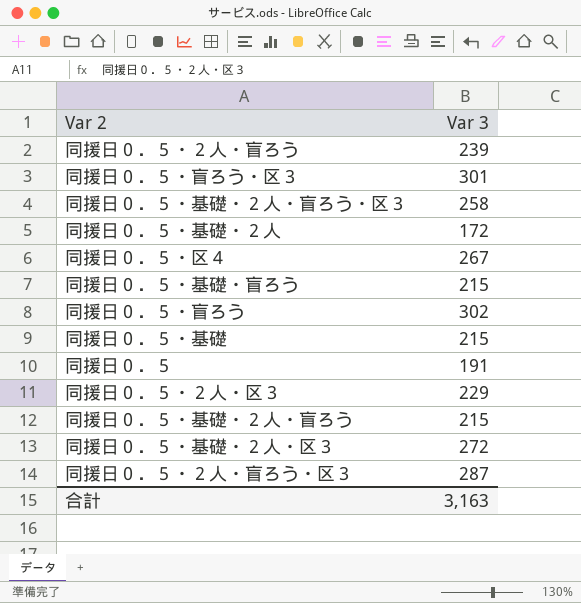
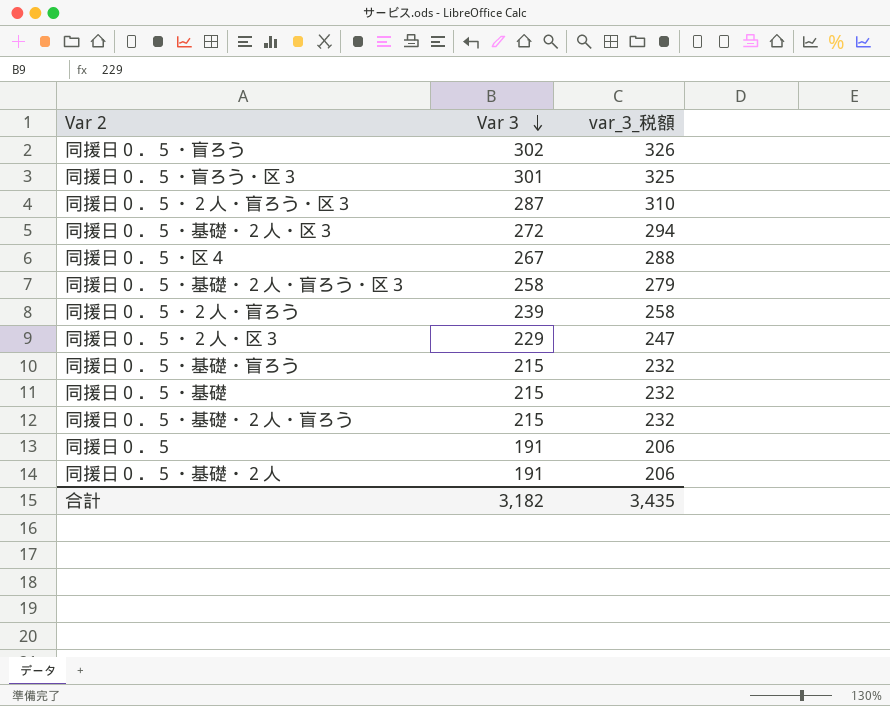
row order: none -> Var 3 descending
column var_3_税額 | formula: none -> [Var 3] * 1.08
同援日０．５・基礎・２人 | Var 3: 172 -> 191
合計 | Var 3: 3,163 -> 3,182

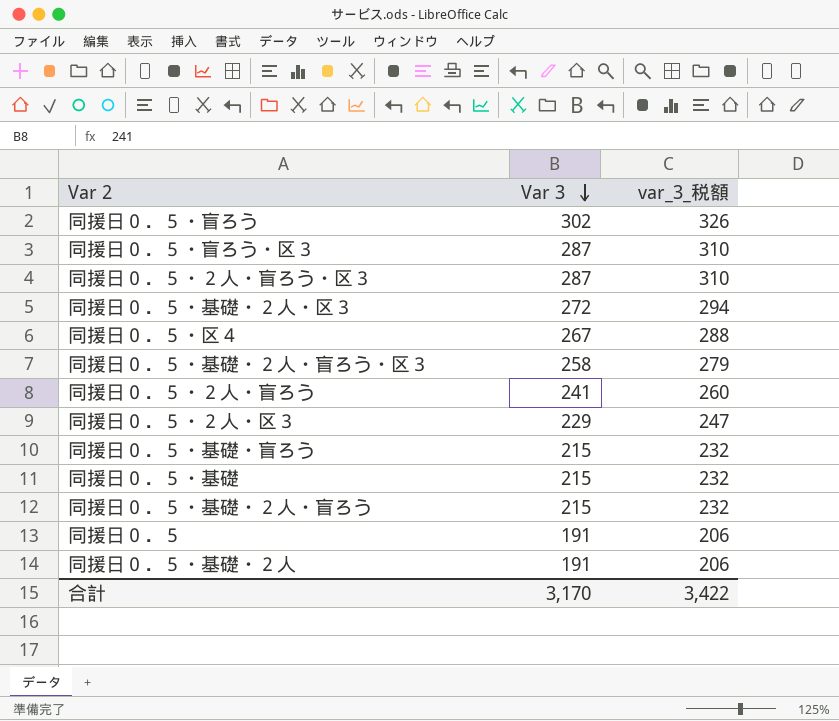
同援日０．５・盲ろう・区３ | Var 3: 301 -> 287
同援日０．５・盲ろう・区３ | var_3_税額: 325 -> 310
同援日０．５・２人・盲ろう | Var 3: 239 -> 241
同援日０．５・２人・盲ろう | var_3_税額: 258 -> 260
合計 | Var 3: 3,182 -> 3,170
合計 | var_3_税額: 3,435 -> 3,422

